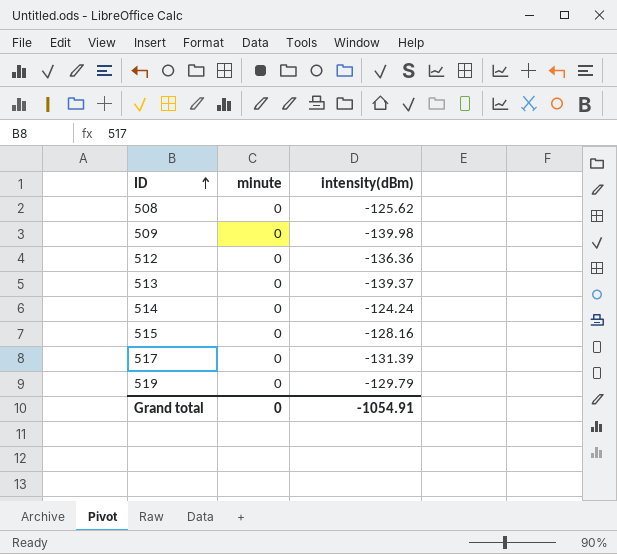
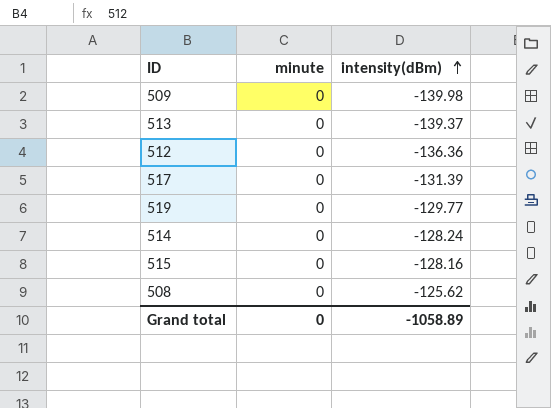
row order: ID ascending -> intensity(dBm) ascending
519 | intensity(dBm): -129.79 -> -129.77
514 | intensity(dBm): -124.24 -> -128.24
Grand total | intensity(dBm): -1054.91 -> -1058.89

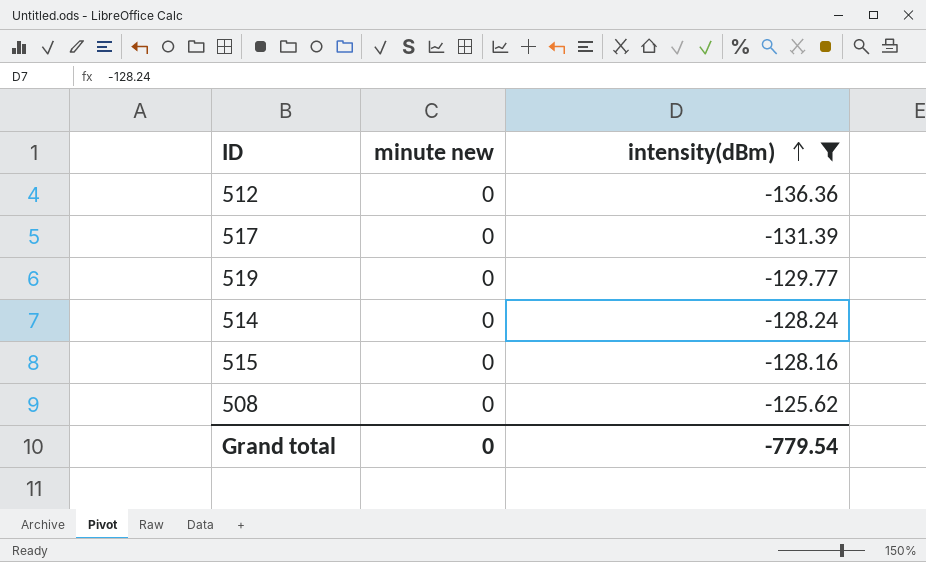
filter: none -> intensity(dBm) >= -136.36
column name: minute -> minute new
Grand total | intensity(dBm): -1058.89 -> -779.54

